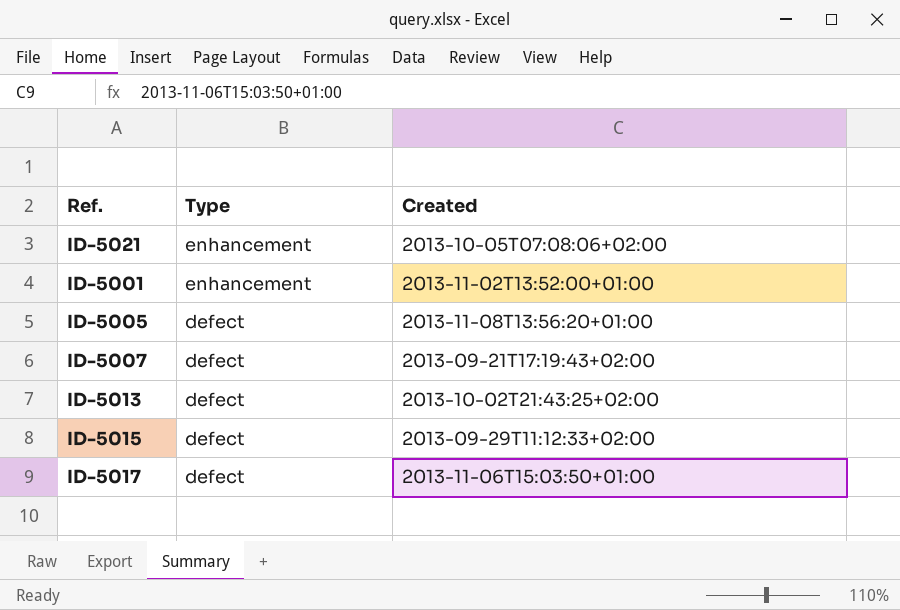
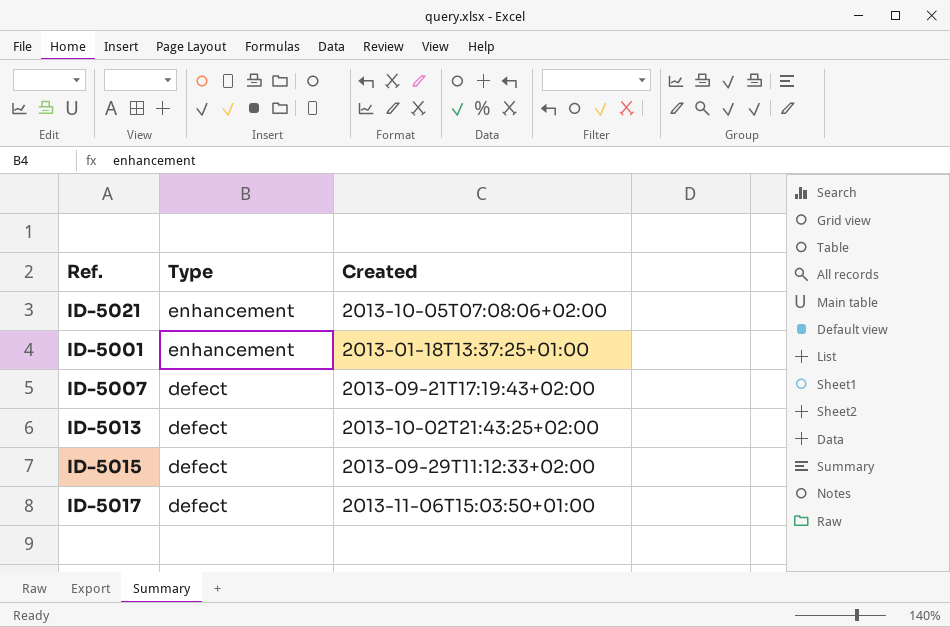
row ID-5005: defect | 2013-11-08T13:56:20+01:00 -> none
ID-5001 | Created: 2013-11-02T13:52:00+01:00 -> 2013-01-18T13:37:25+01:00

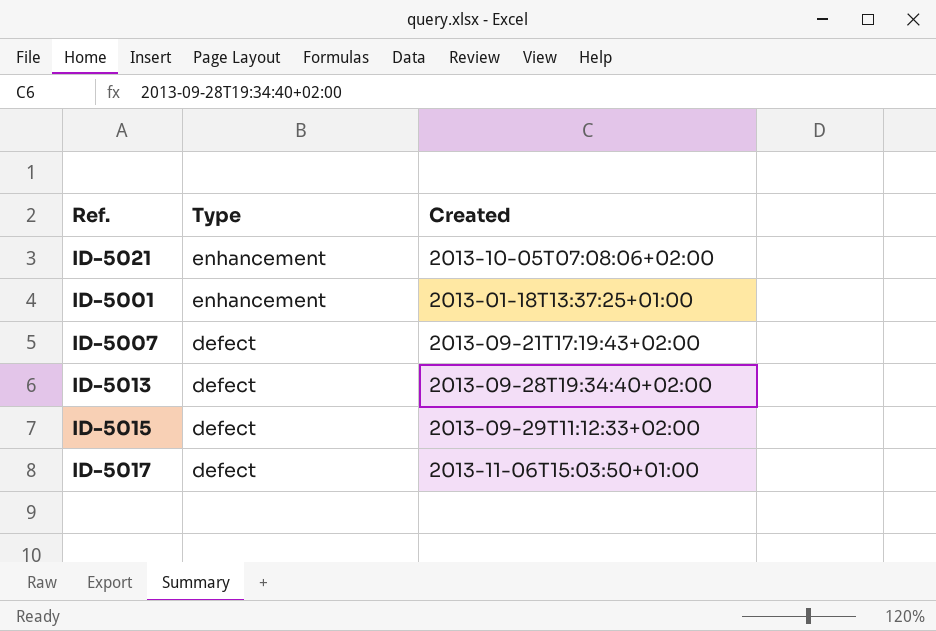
ID-5013 | Created: 2013-10-02T21:43:25+02:00 -> 2013-09-28T19:34:40+02:00

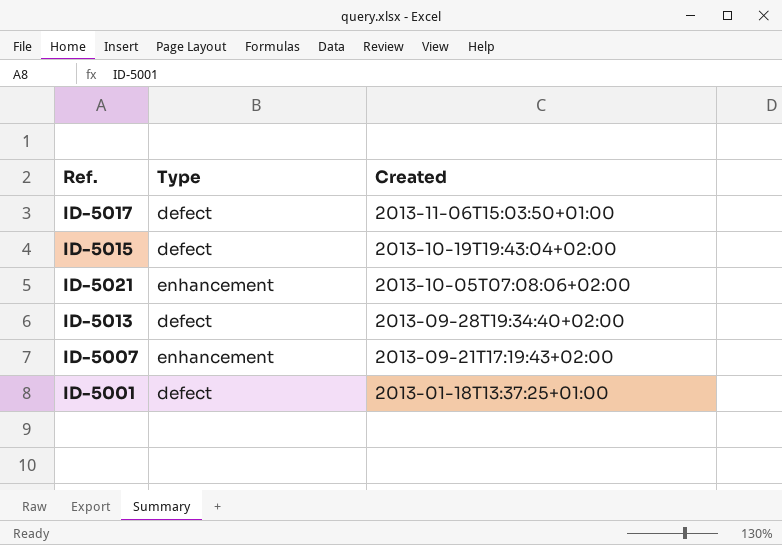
row order: Type descending -> Created descending
ID-5015 | Created: 2013-09-29T11:12:33+02:00 -> 2013-10-19T19:43:04+02:00
ID-5007 | Type: defect -> enhancement
ID-5001 | Type: enhancement -> defect

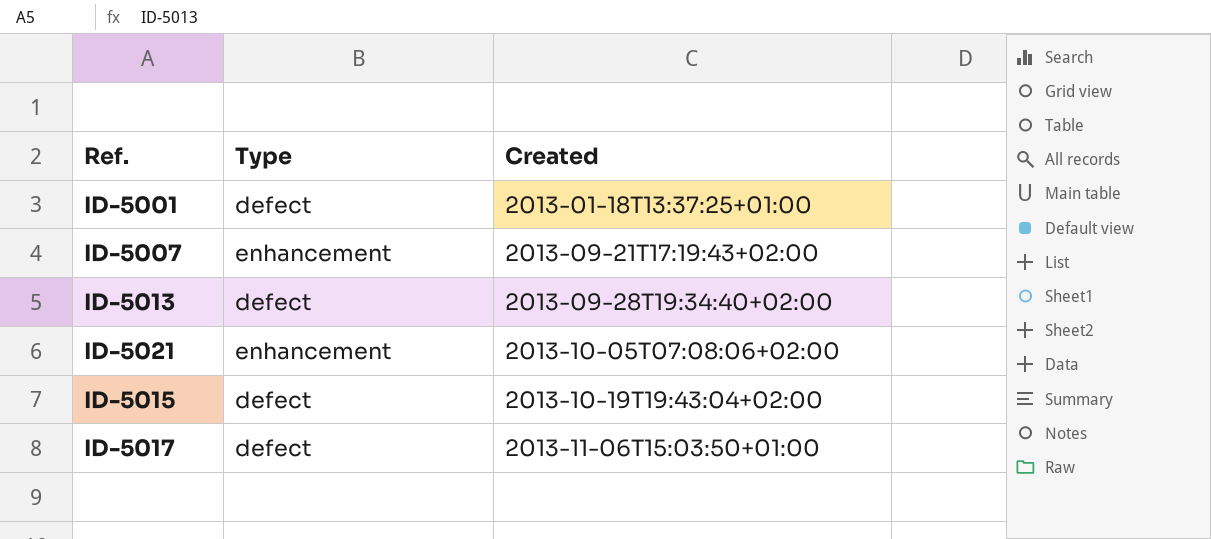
row order: Created descending -> Created ascending

